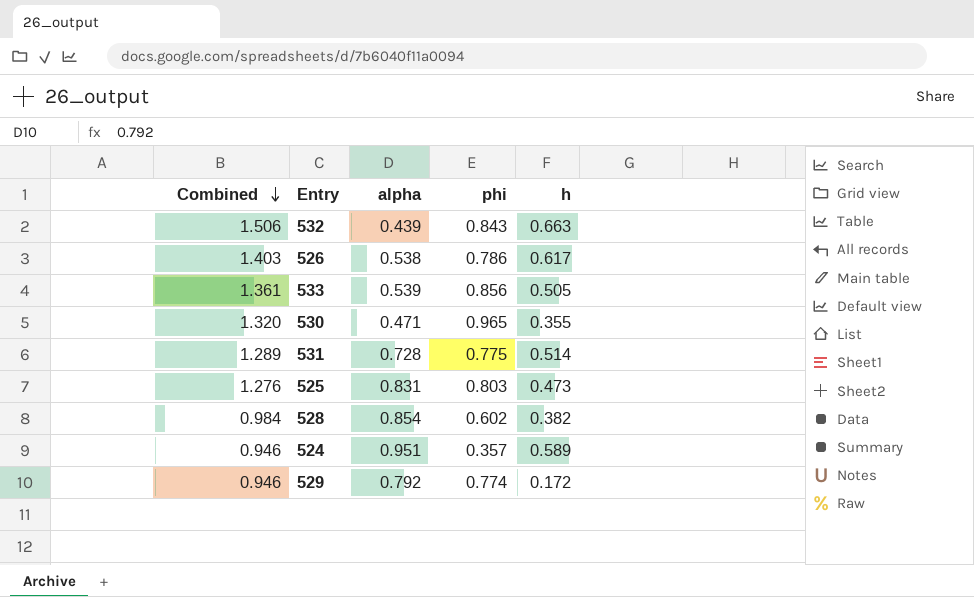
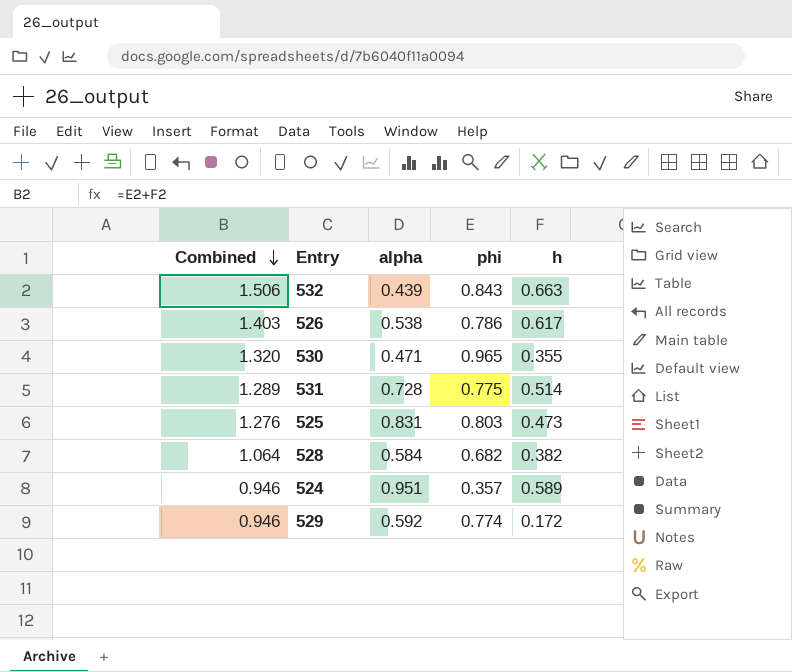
row 533: 1.361 | 0.539 | 0.856 | 0.505 -> none
528 | Combined: 0.984 -> 1.064
528 | alpha: 0.854 -> 0.584
528 | phi: 0.602 -> 0.682
529 | alpha: 0.792 -> 0.592

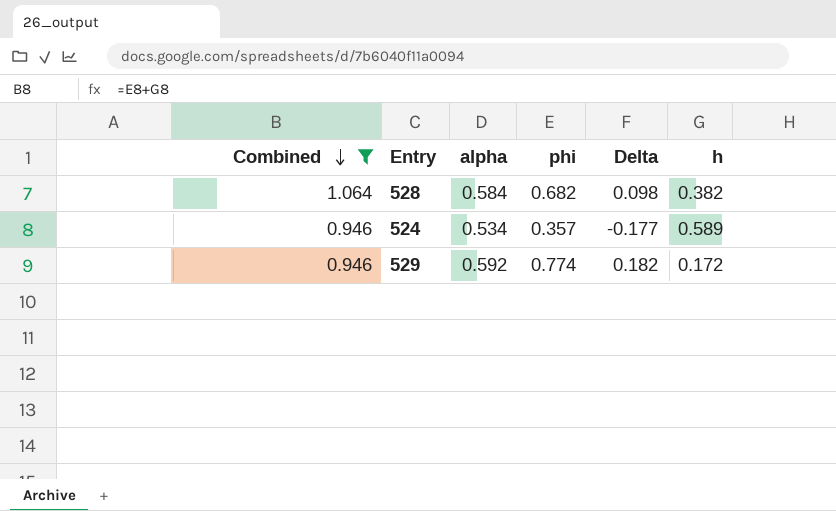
filter: none -> Combined <= 1.064
column Delta | formula: none -> [phi] - [alpha]
524 | alpha: 0.951 -> 0.534

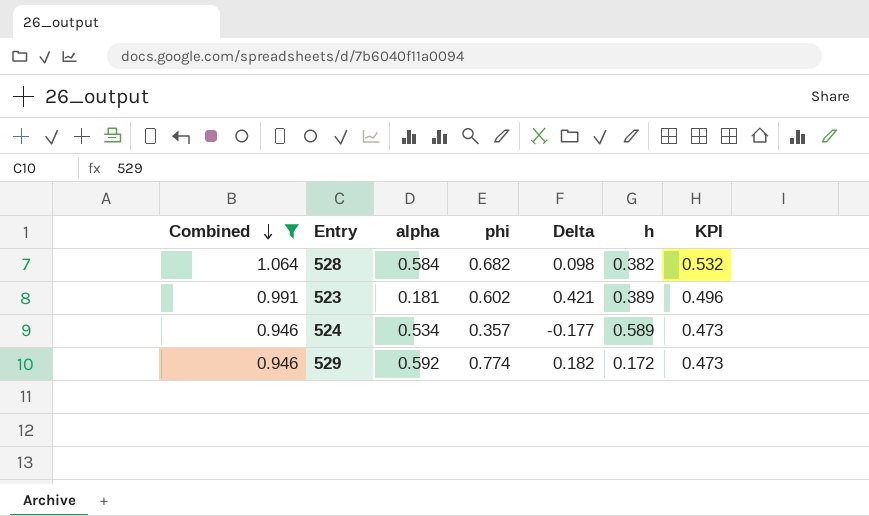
column KPI | formula: none -> [Combined] * 0.5
row 523: none -> 0.991 | 0.181 | 0.602 | 0.421 | 0.389 | 0.496

